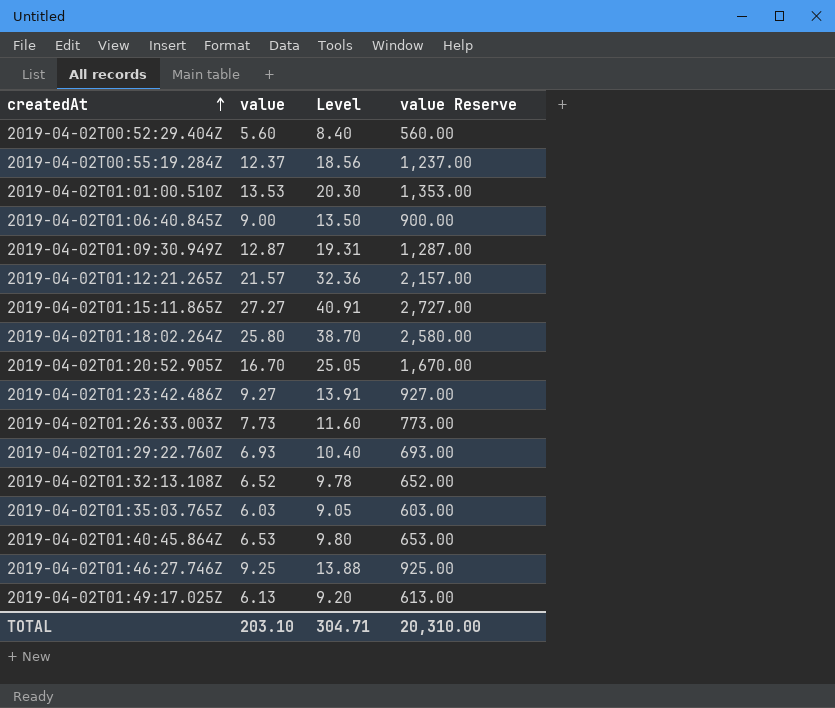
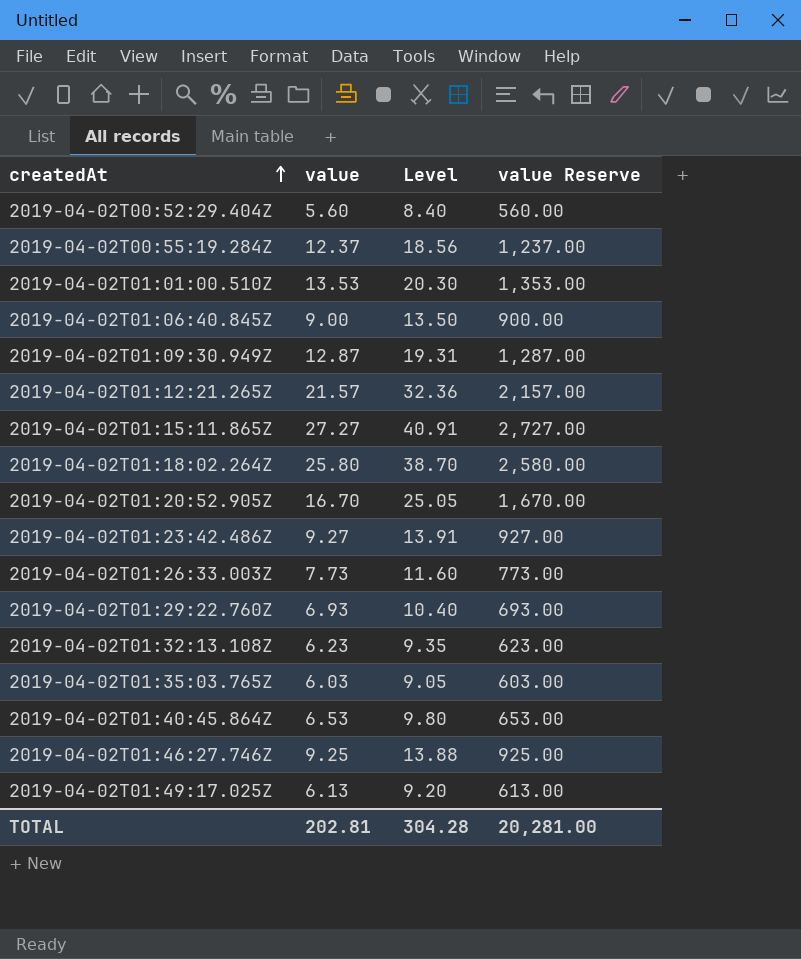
2019-04-02T01:32:13.108Z | value: 6.52 -> 6.23
2019-04-02T01:32:13.108Z | Level: 9.78 -> 9.35
2019-04-02T01:32:13.108Z | value Reserve: 652.00 -> 623.00
TOTAL | value: 203.10 -> 202.81
TOTAL | Level: 304.71 -> 304.28
TOTAL | value Reserve: 20,310.00 -> 20,281.00

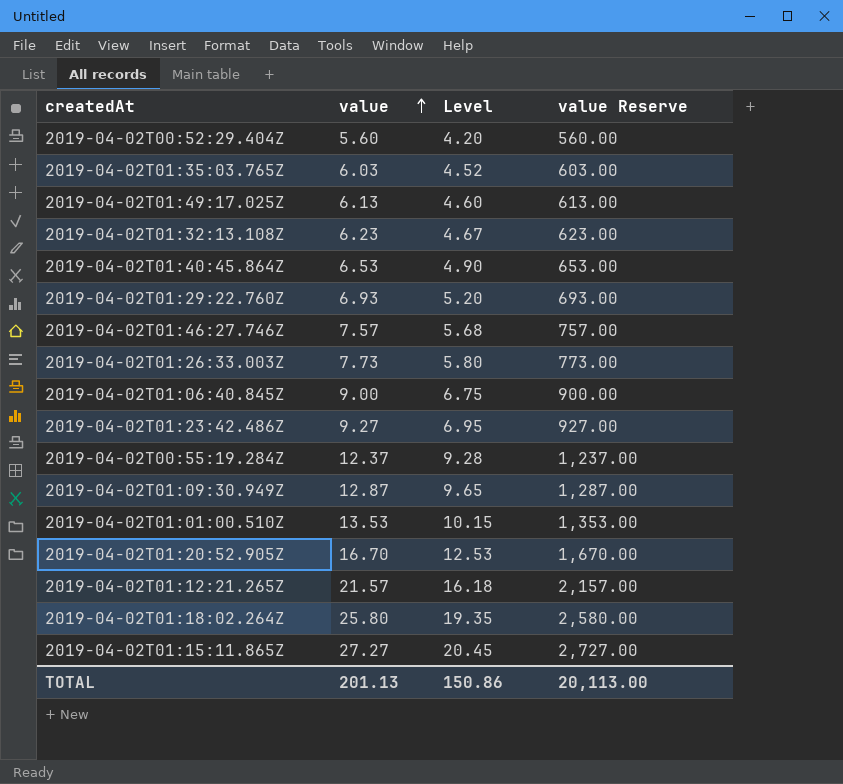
row order: createdAt ascending -> value ascending
column Level | formula: [value] * 1.5 -> [value] * 0.75
2019-04-02T01:46:27.746Z | value: 9.25 -> 7.57
2019-04-02T01:46:27.746Z | value Reserve: 925.00 -> 757.00
TOTAL | value: 202.81 -> 201.13
TOTAL | Level: 304.28 -> 150.86
TOTAL | value Reserve: 20,281.00 -> 20,113.00

